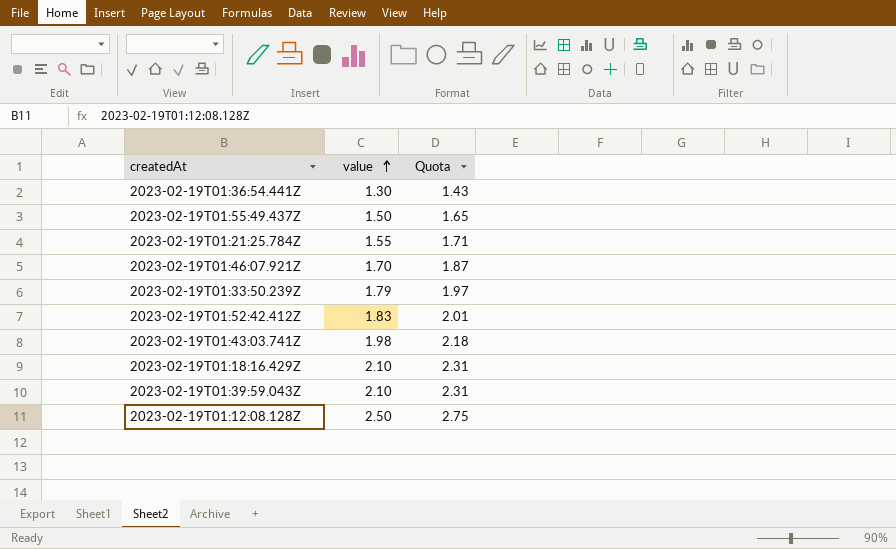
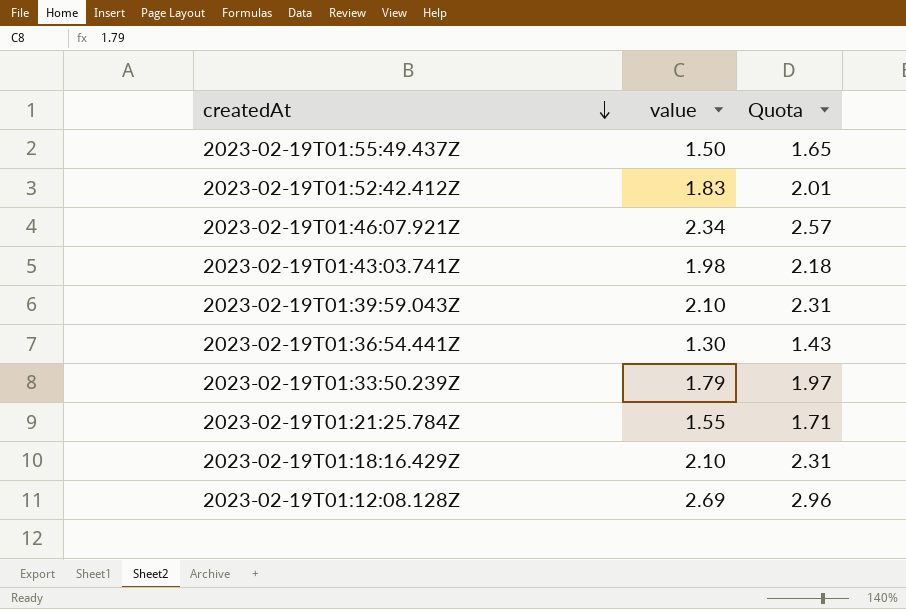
row order: value ascending -> createdAt descending
2023-02-19T01:46:07.921Z | value: 1.70 -> 2.34
2023-02-19T01:46:07.921Z | Quota: 1.87 -> 2.57
2023-02-19T01:12:08.128Z | value: 2.50 -> 2.69
2023-02-19T01:12:08.128Z | Quota: 2.75 -> 2.96

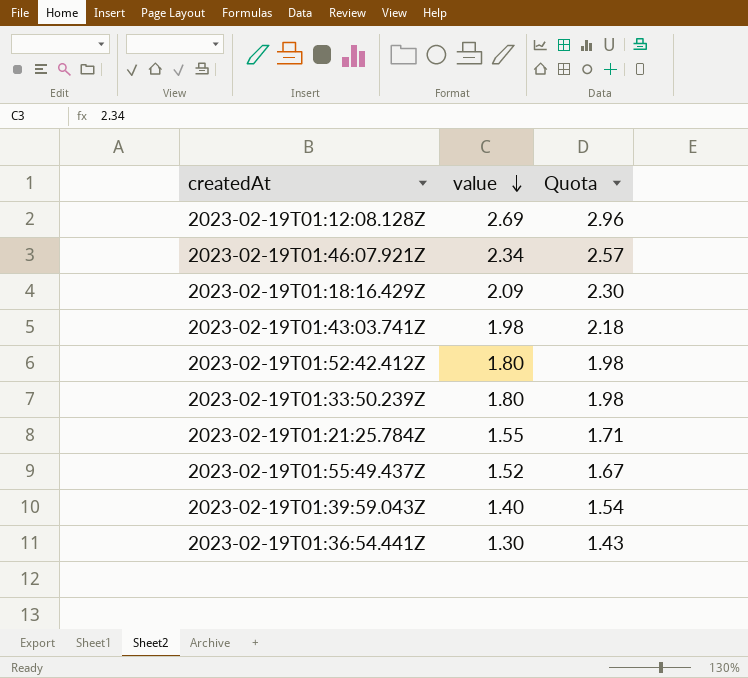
row order: createdAt descending -> value descending
2023-02-19T01:18:16.429Z | value: 2.10 -> 2.09
2023-02-19T01:18:16.429Z | Quota: 2.31 -> 2.30
2023-02-19T01:52:42.412Z | value: 1.83 -> 1.80
2023-02-19T01:52:42.412Z | Quota: 2.01 -> 1.98
2023-02-19T01:33:50.239Z | value: 1.79 -> 1.80
2023-02-19T01:33:50.239Z | Quota: 1.97 -> 1.98
2023-02-19T01:55:49.437Z | value: 1.50 -> 1.52
2023-02-19T01:55:49.437Z | Quota: 1.65 -> 1.67
2023-02-19T01:39:59.043Z | value: 2.10 -> 1.40
2023-02-19T01:39:59.043Z | Quota: 2.31 -> 1.54

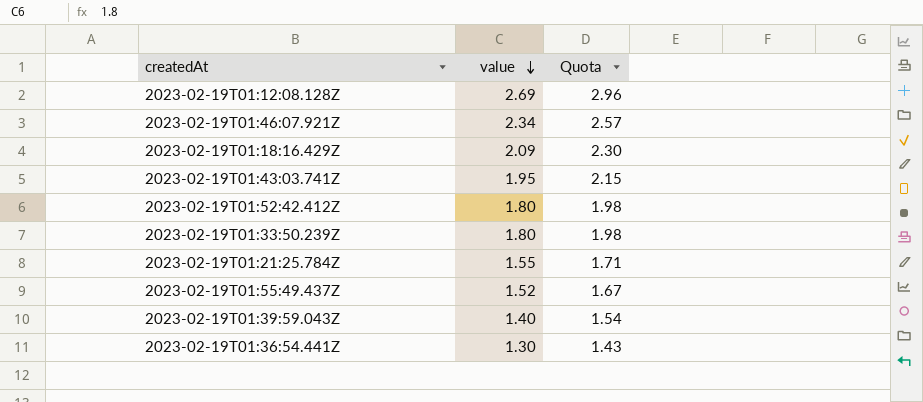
2023-02-19T01:43:03.741Z | value: 1.98 -> 1.95
2023-02-19T01:43:03.741Z | Quota: 2.18 -> 2.15

